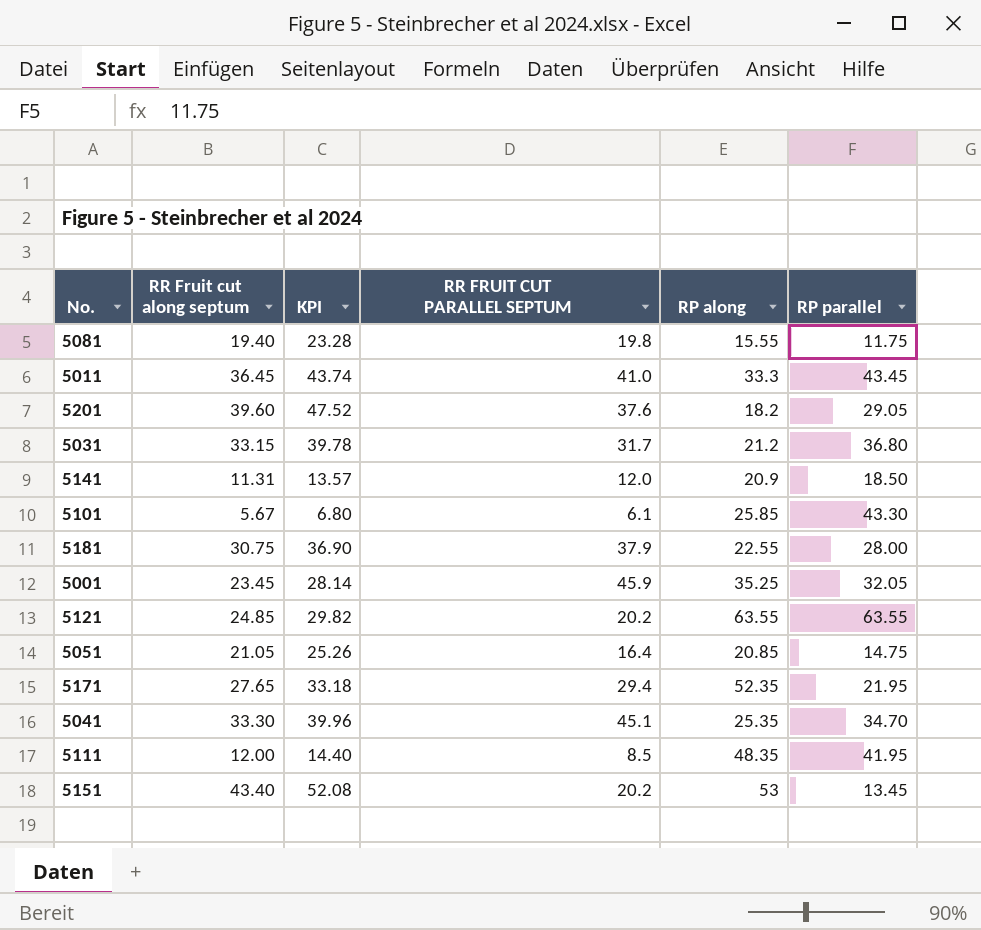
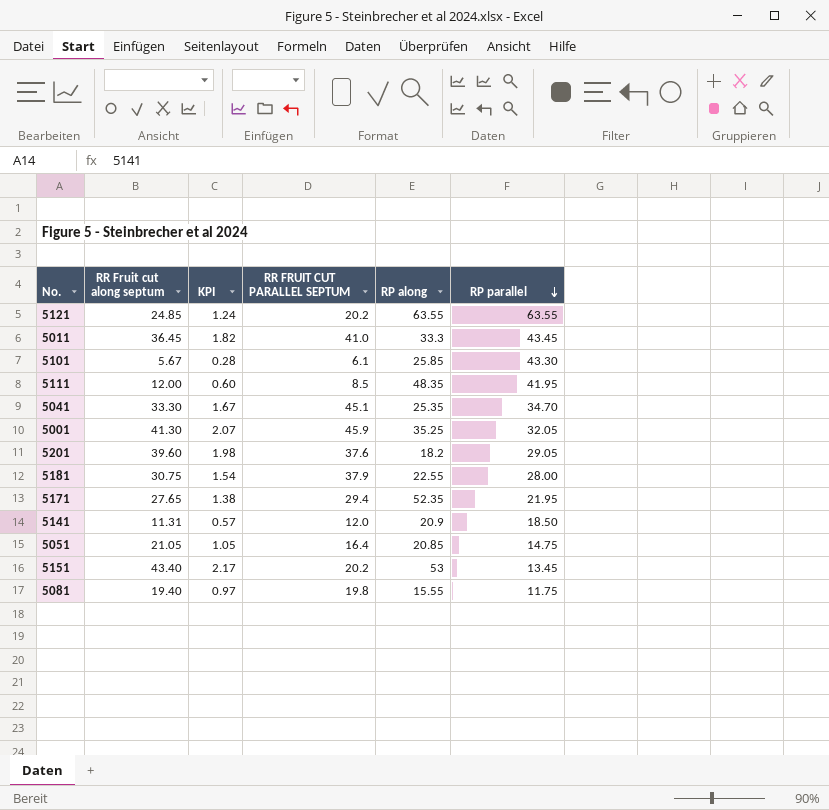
row order: none -> RP parallel descending
column KPI | formula: [RR Fruit cut along septum] * 1.2 -> [RR Fruit cut along septum] * 0.05
row 5031: 33.15 | 39.78 | 31.7 | 21.2 | 36.80 -> none
5001 | RR Fruit cut along septum: 23.45 -> 41.30

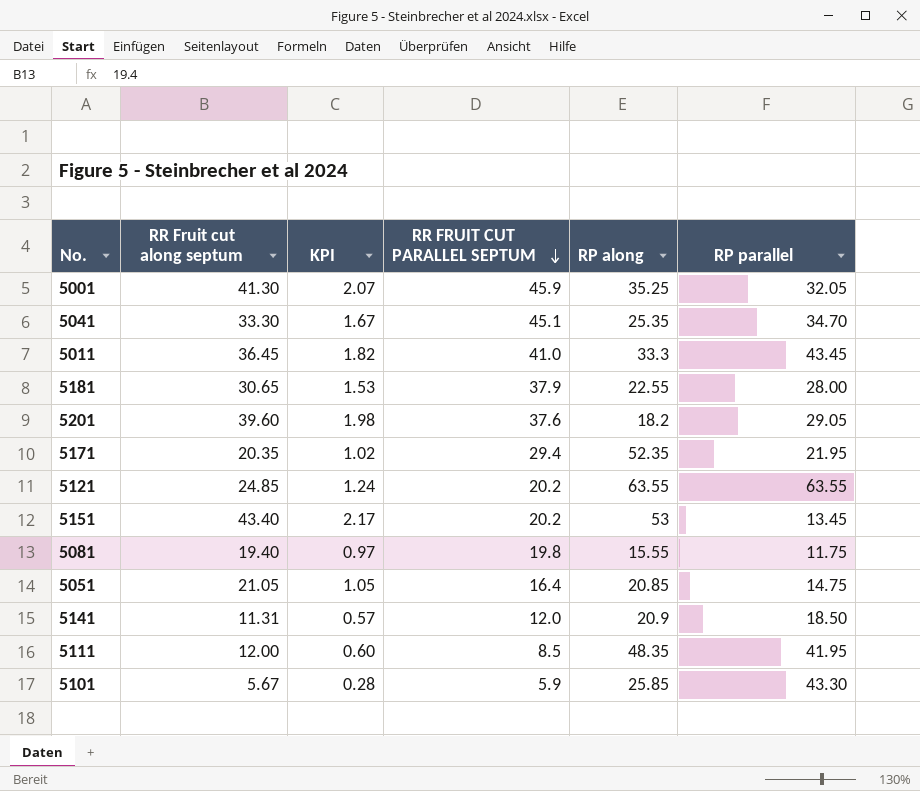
row order: RP parallel descending -> RR FRUIT CUT PARALLEL SEPTUM descending
5181 | RR Fruit cut along septum: 30.75 -> 30.65
5181 | KPI: 1.54 -> 1.53
5171 | RR Fruit cut along septum: 27.65 -> 20.35
5171 | KPI: 1.38 -> 1.02
5101 | RR FRUIT CUT PARALLEL SEPTUM: 6.1 -> 5.9

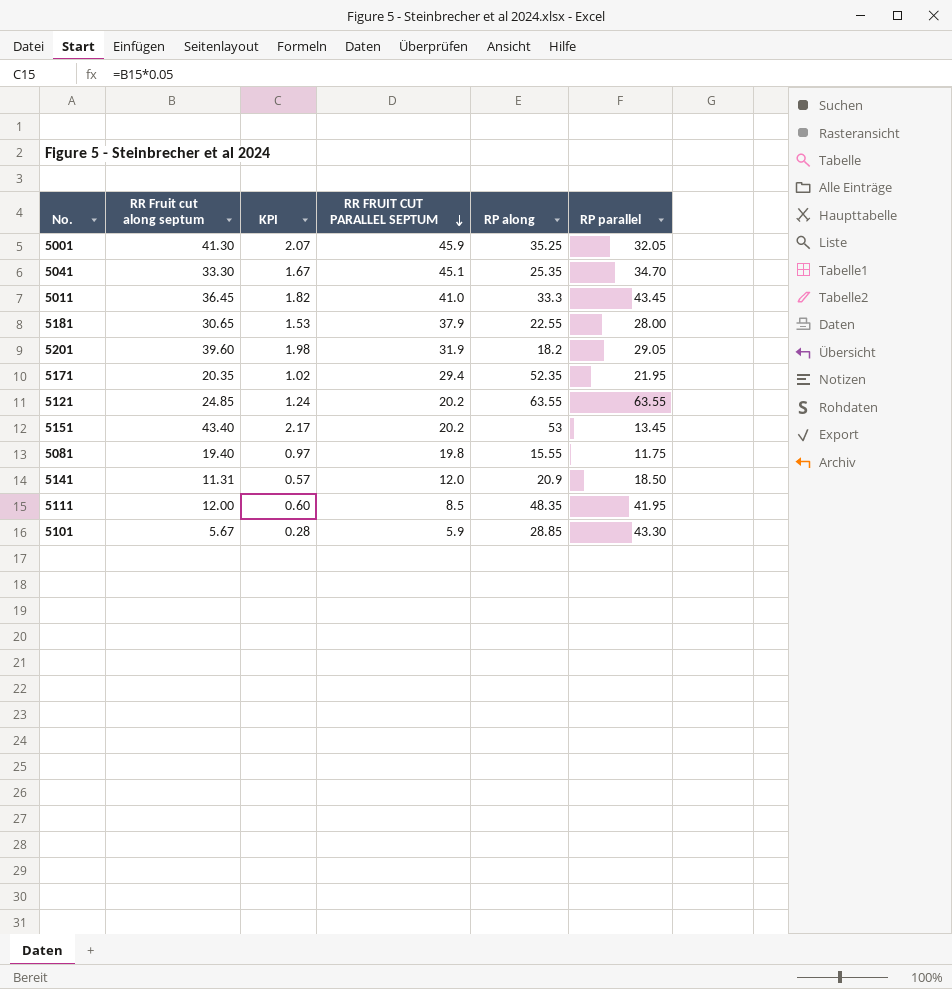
row 5051: 21.05 | 1.05 | 16.4 | 20.85 | 14.75 -> none
5201 | RR FRUIT CUT PARALLEL SEPTUM: 37.6 -> 31.9
5101 | RP along: 25.85 -> 28.85

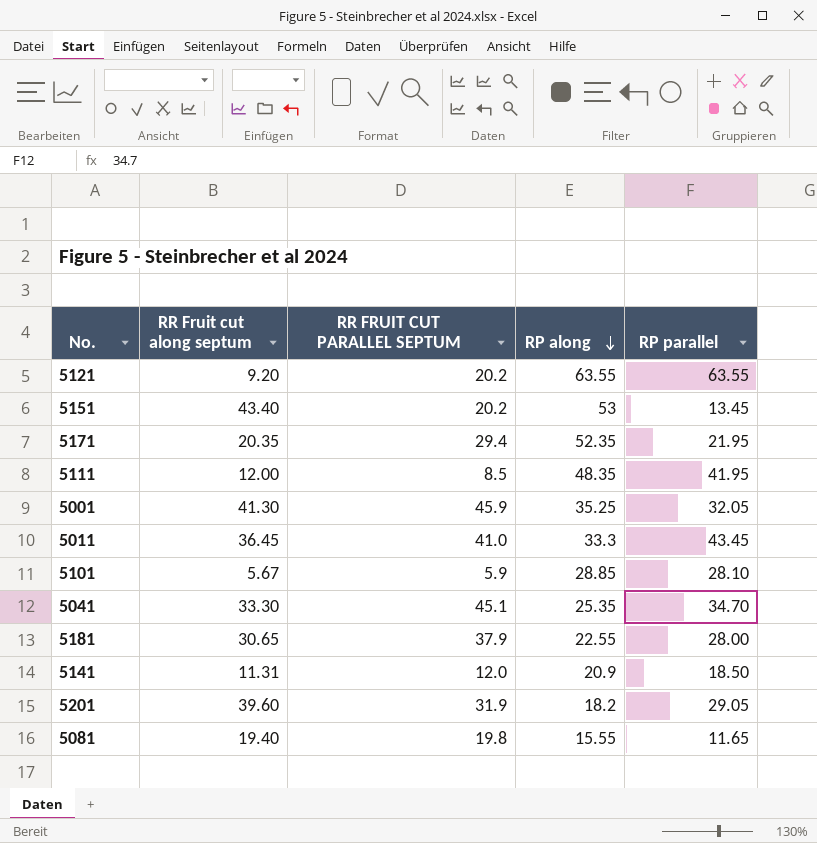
row order: RR FRUIT CUT PARALLEL SEPTUM descending -> RP along descending
column KPI | formula: [RR Fruit cut along septum] * 0.05 -> none
5121 | RR Fruit cut along septum: 24.85 -> 9.20
5101 | RP parallel: 43.30 -> 28.10
5081 | RP parallel: 11.75 -> 11.65

